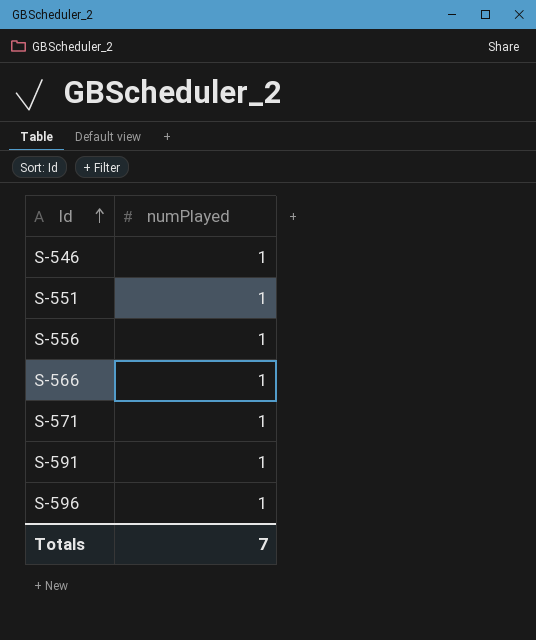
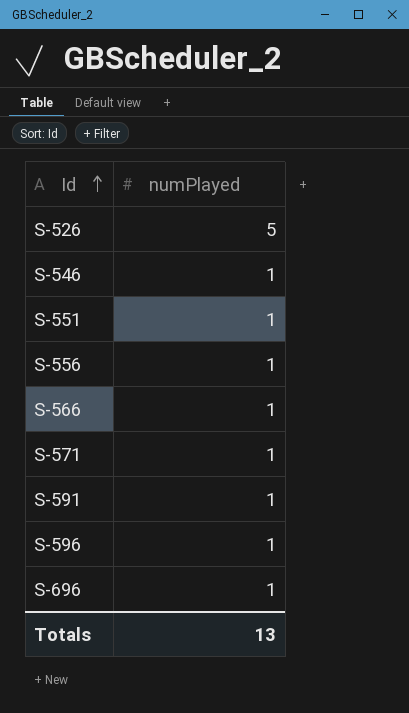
row S-526: none -> 5
row S-696: none -> 1
Totals | numPlayed: 7 -> 13

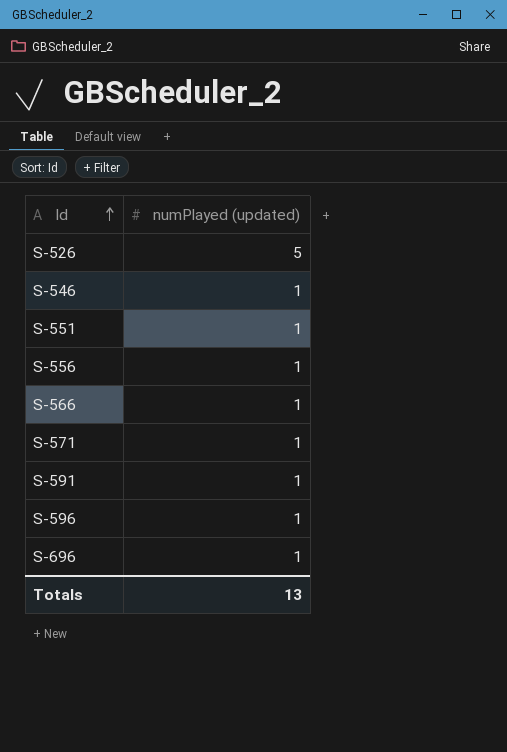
column name: numPlayed -> numPlayed (updated)

